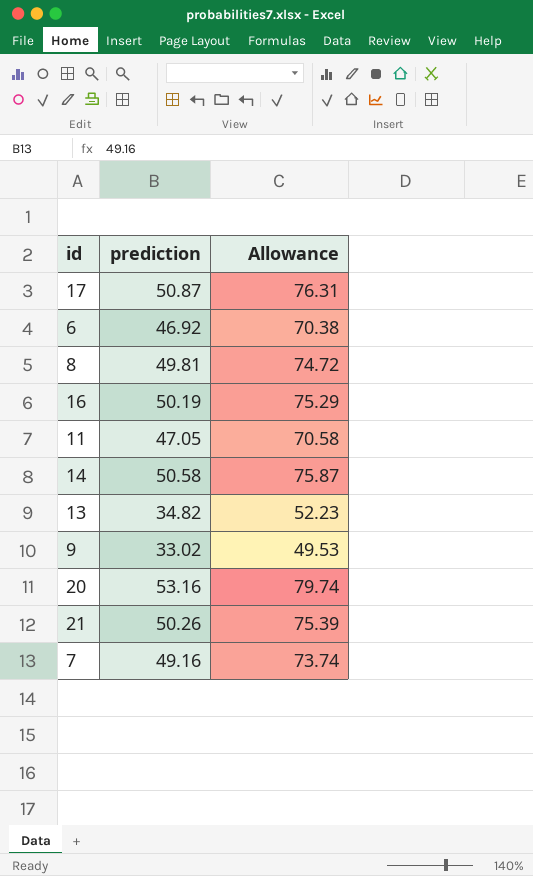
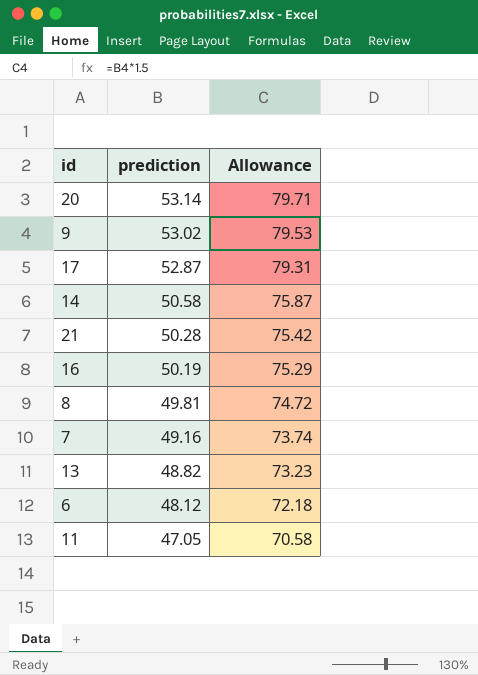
row order: none -> prediction descending
20 | prediction: 53.16 -> 53.14
20 | Allowance: 79.74 -> 79.71
9 | prediction: 33.02 -> 53.02
9 | Allowance: 49.53 -> 79.53
17 | prediction: 50.87 -> 52.87
17 | Allowance: 76.31 -> 79.31
21 | prediction: 50.26 -> 50.28
21 | Allowance: 75.39 -> 75.42
13 | prediction: 34.82 -> 48.82
13 | Allowance: 52.23 -> 73.23
6 | prediction: 46.92 -> 48.12
6 | Allowance: 70.38 -> 72.18

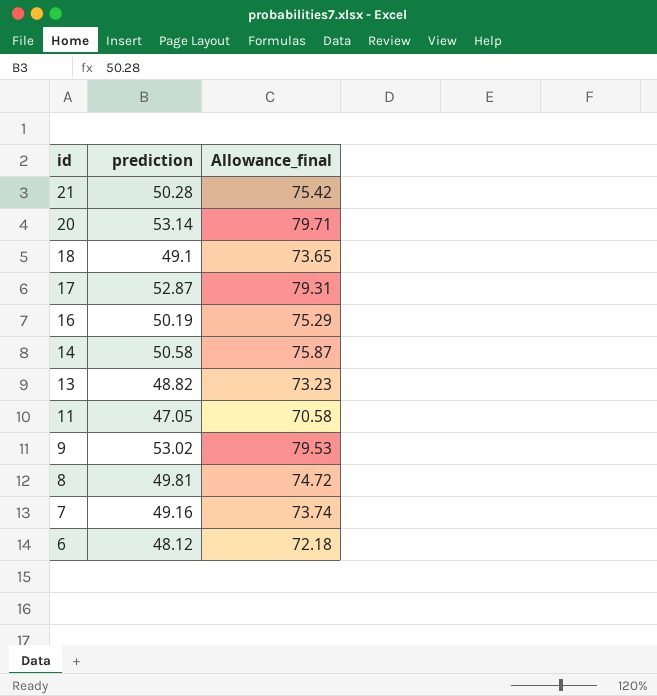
row order: prediction descending -> id descending
column name: Allowance -> Allowance_final
row 18: none -> 49.1 | 73.65

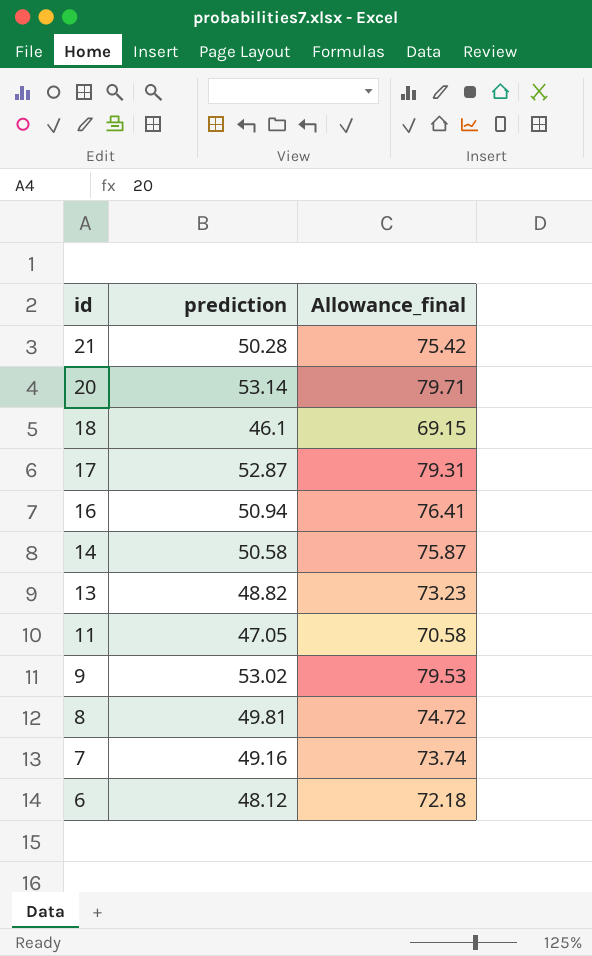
18 | prediction: 49.1 -> 46.1
18 | Allowance_final: 73.65 -> 69.15
16 | prediction: 50.19 -> 50.94
16 | Allowance_final: 75.29 -> 76.41

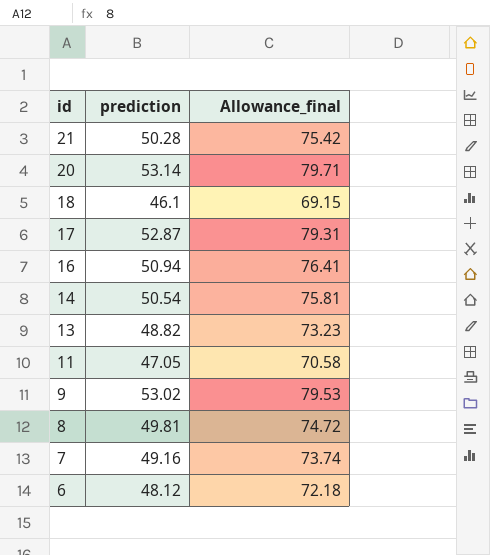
14 | prediction: 50.58 -> 50.54
14 | Allowance_final: 75.87 -> 75.81

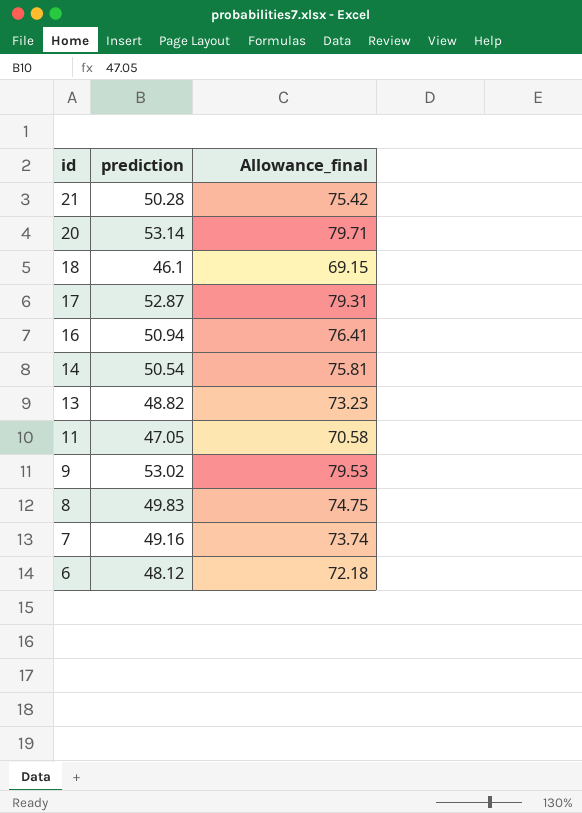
8 | prediction: 49.81 -> 49.83
8 | Allowance_final: 74.72 -> 74.75

